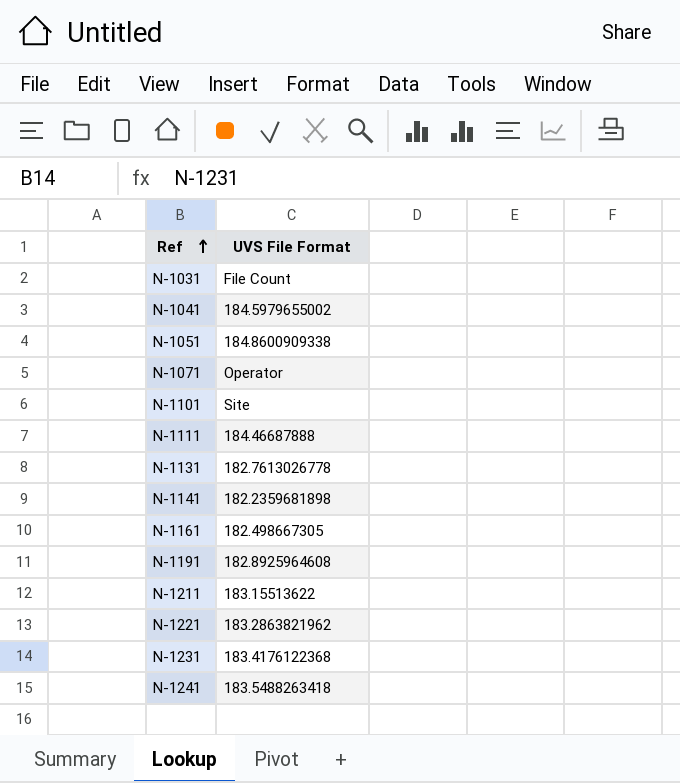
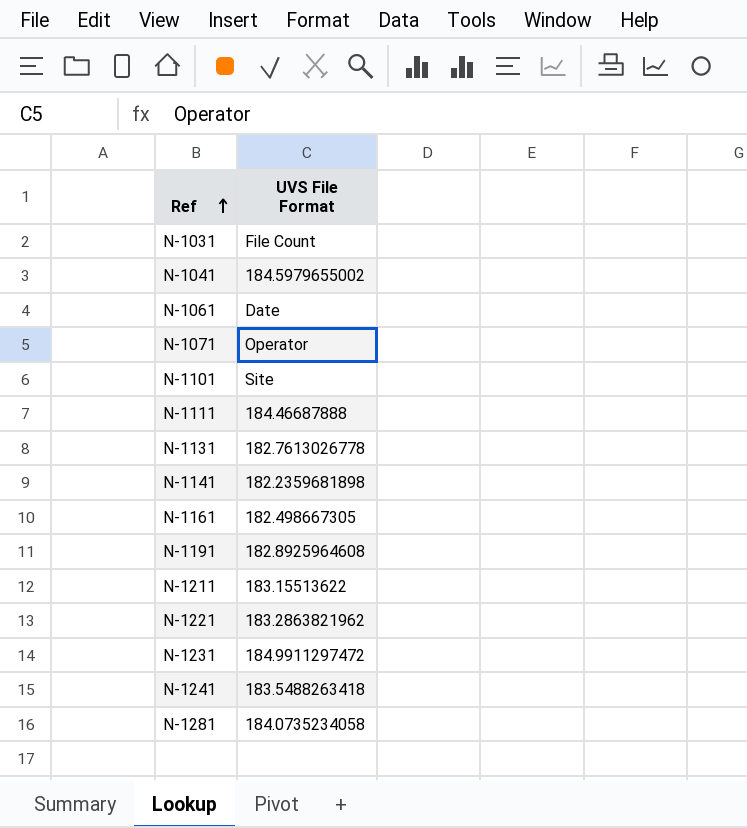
row N-1051: 184.8600909338 -> none
row N-1061: none -> Date
N-1231 | UVS File Format: 183.4176122368 -> 184.9911297472
row N-1281: none -> 184.0735234058

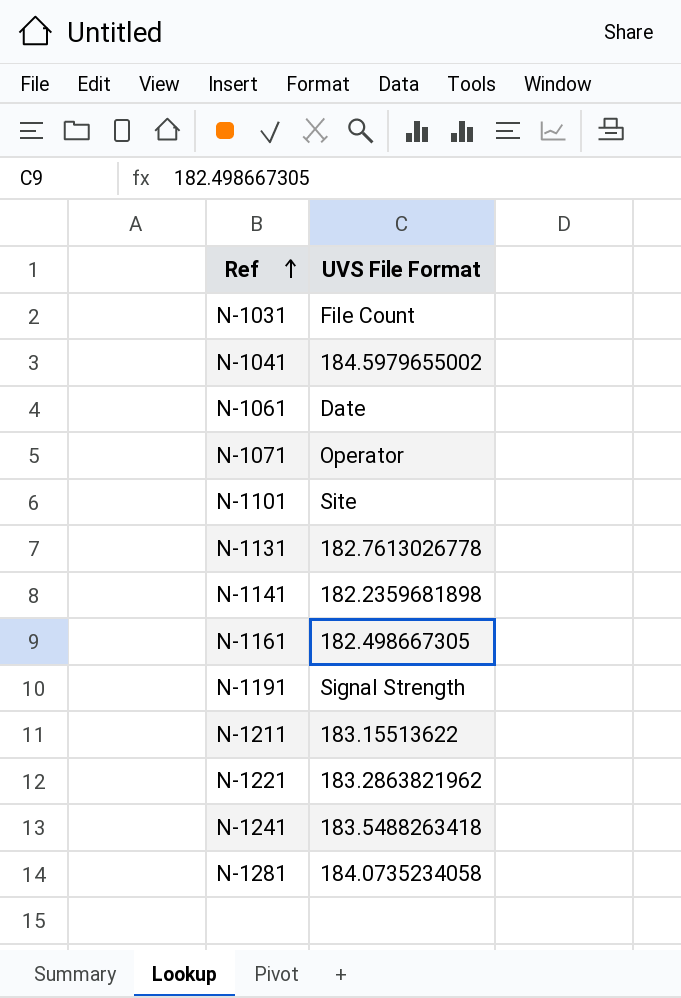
row N-1111: 184.46687888 -> none
row N-1231: 184.9911297472 -> none
N-1191 | UVS File Format: 182.8925964608 -> Signal Strength

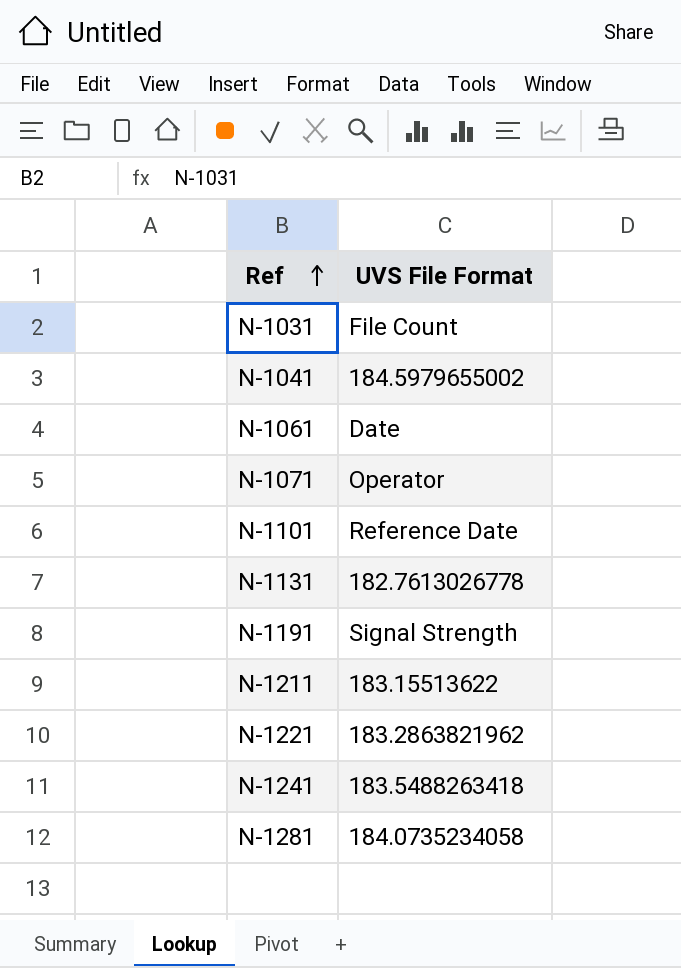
row N-1141: 182.2359681898 -> none
row N-1161: 182.498667305 -> none
N-1101 | UVS File Format: Site -> Reference Date

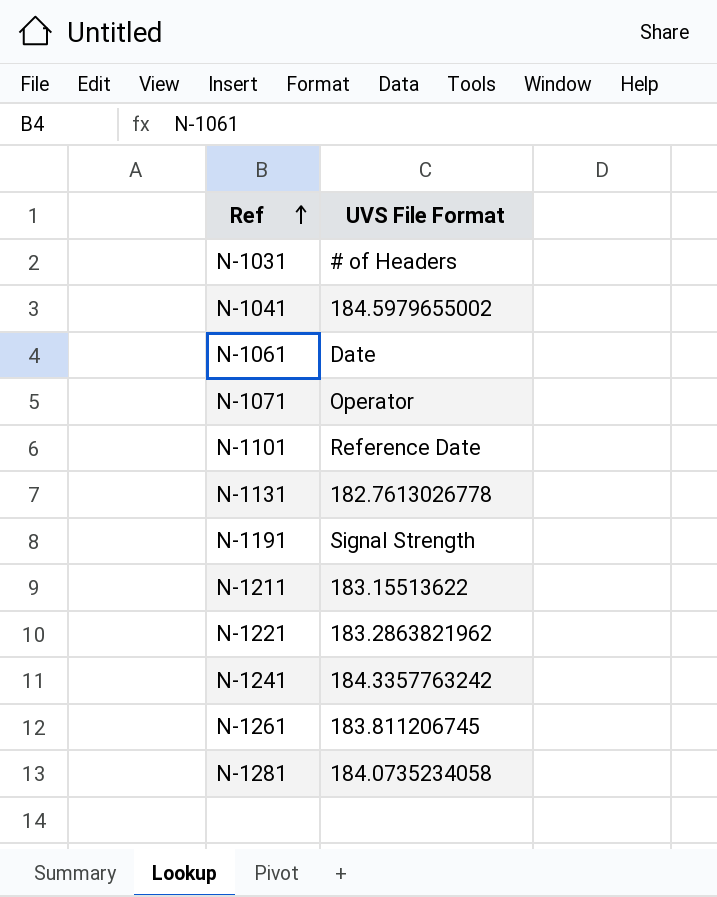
N-1031 | UVS File Format: File Count -> # of Headers
N-1241 | UVS File Format: 183.5488263418 -> 184.3357763242
row N-1261: none -> 183.811206745

